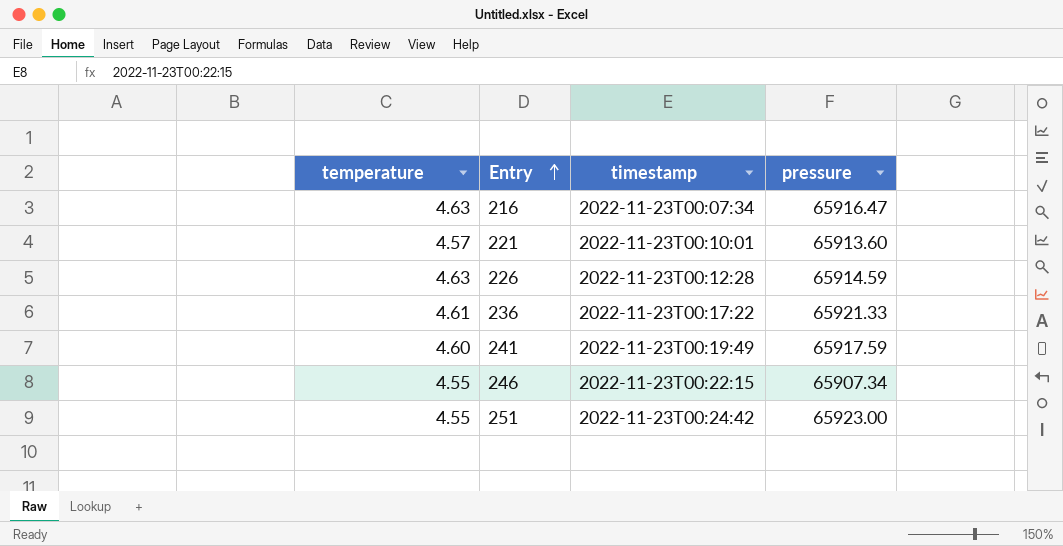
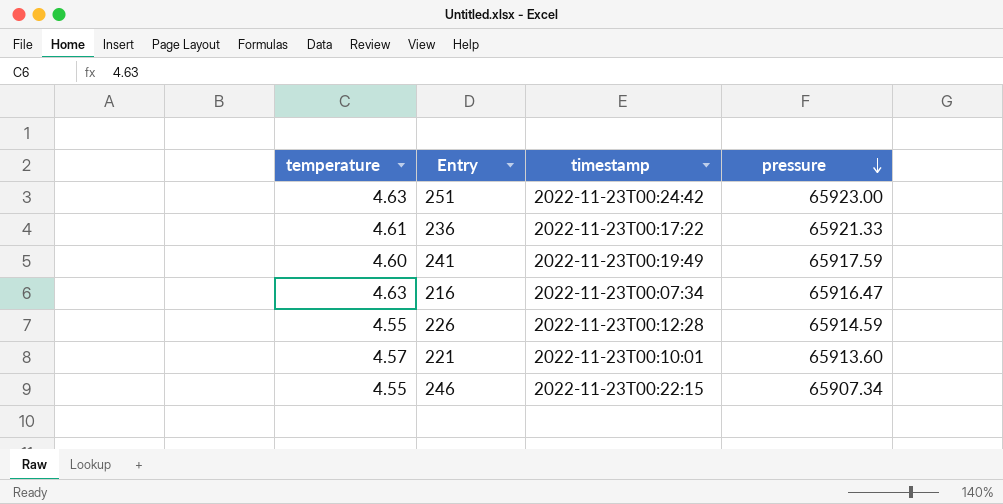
row order: Entry ascending -> pressure descending
251 | temperature: 4.55 -> 4.63
226 | temperature: 4.63 -> 4.55

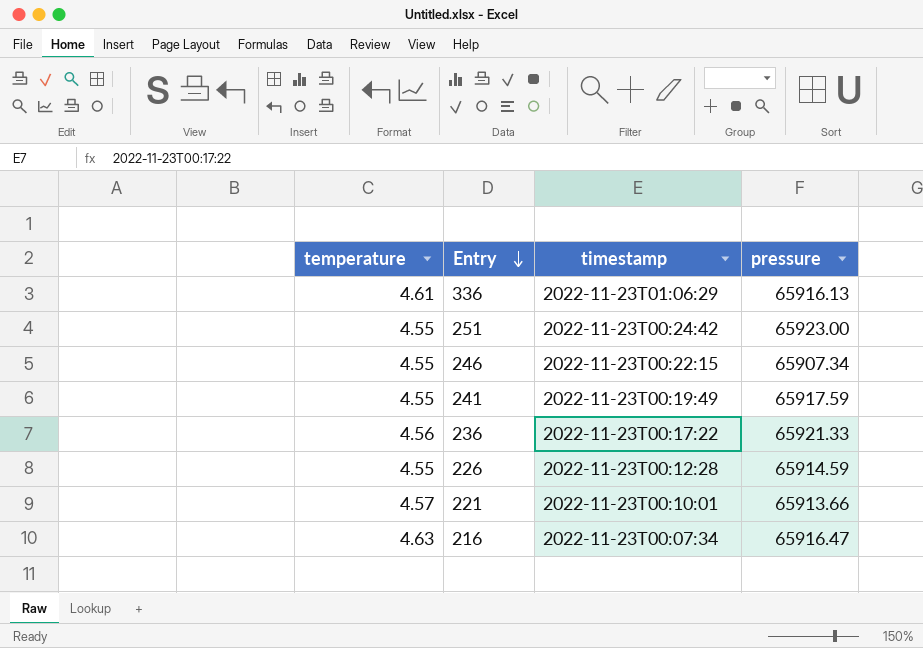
row order: pressure descending -> Entry descending
row 336: none -> 4.61 | 2022-11-23T01:06:29 | 65916.13
251 | temperature: 4.63 -> 4.55
241 | temperature: 4.60 -> 4.55
236 | temperature: 4.61 -> 4.56
221 | pressure: 65913.60 -> 65913.66

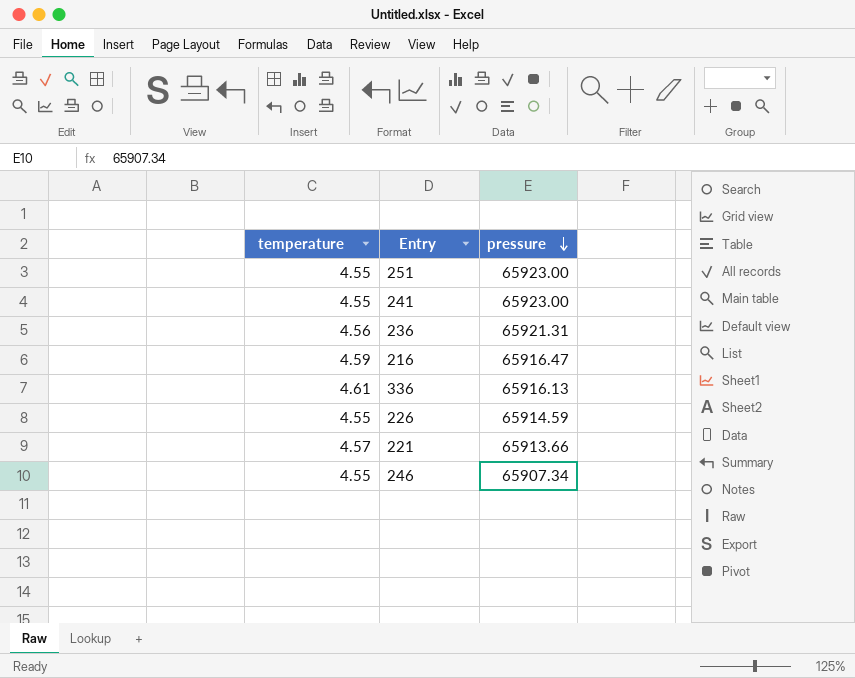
row order: Entry descending -> pressure descending
column timestamp | position: 3 -> none
241 | pressure: 65917.59 -> 65923.00
236 | pressure: 65921.33 -> 65921.31
216 | temperature: 4.63 -> 4.59

